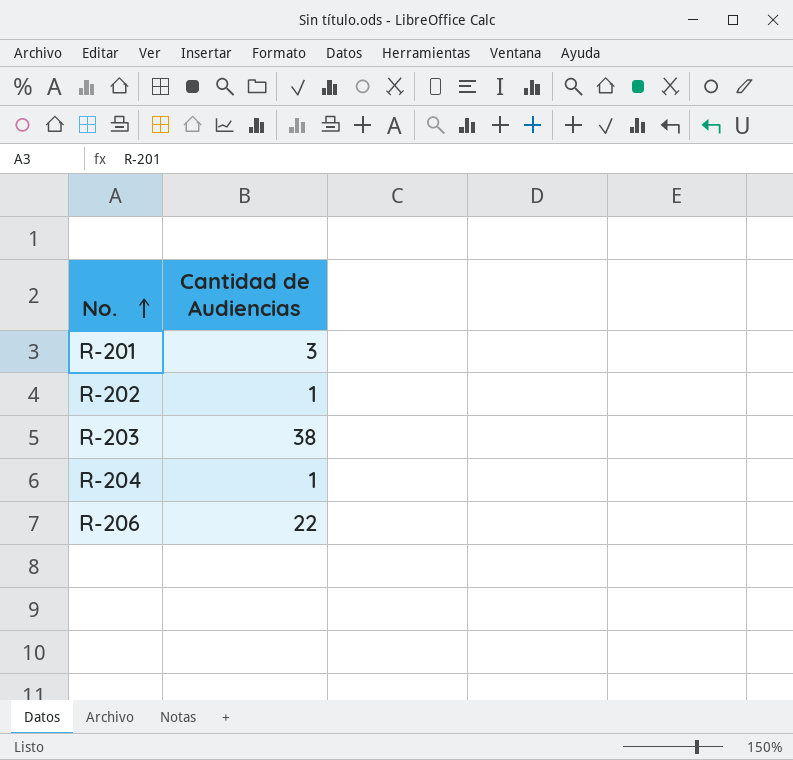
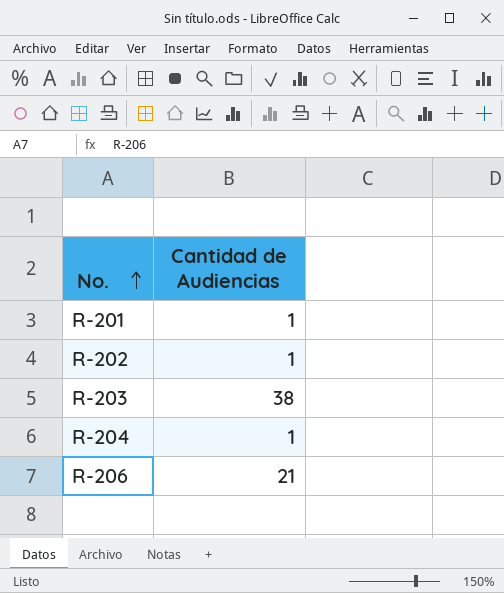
R-201 | Cantidad de Audiencias: 3 -> 1
R-206 | Cantidad de Audiencias: 22 -> 21

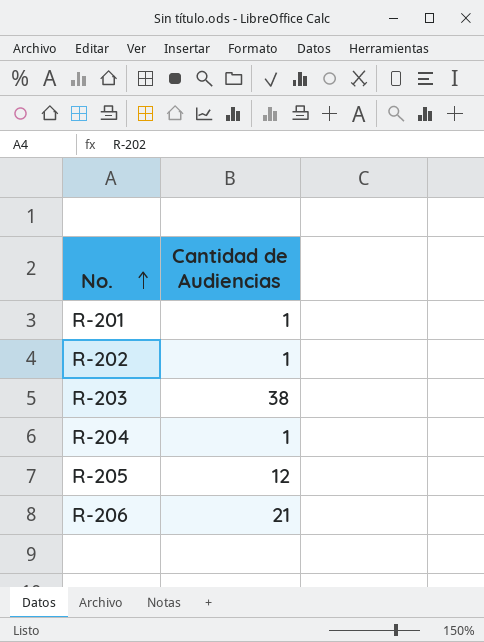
row R-205: none -> 12

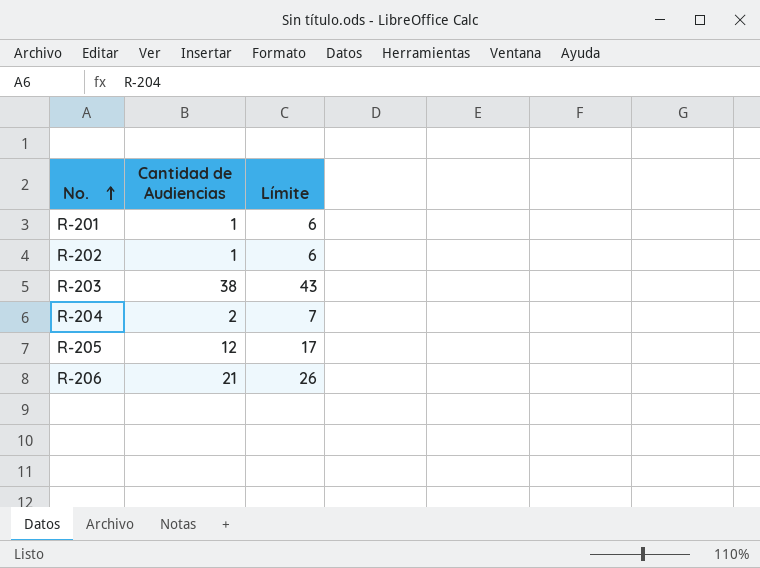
column Límite | formula: none -> [Cantidad de Audiencias] + 5
R-204 | Cantidad de Audiencias: 1 -> 2

